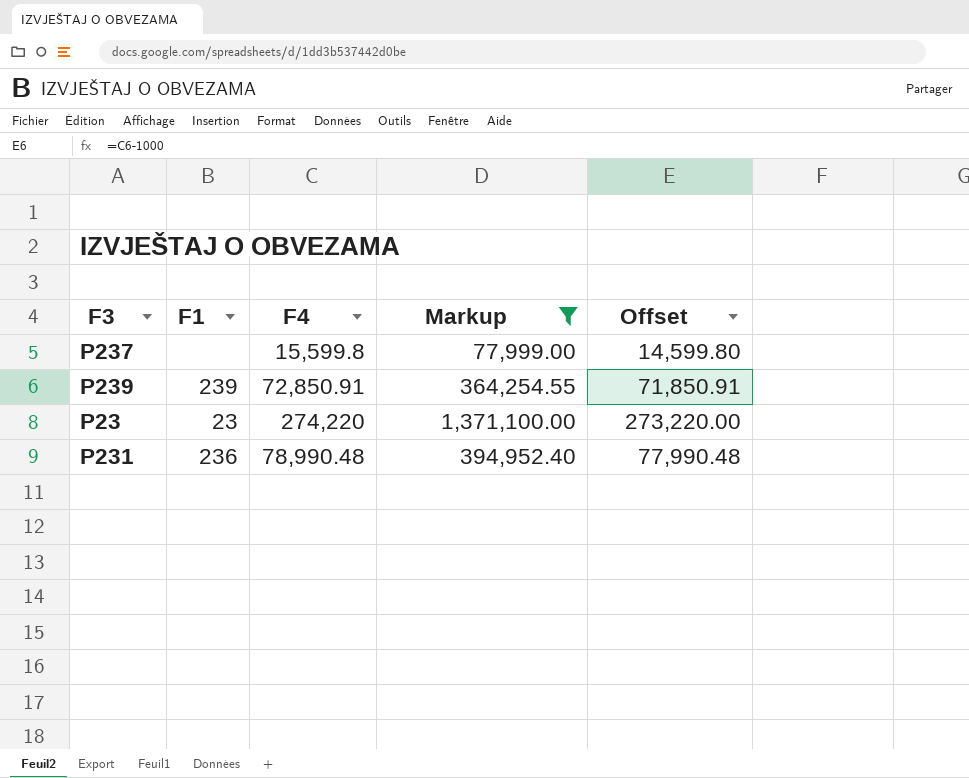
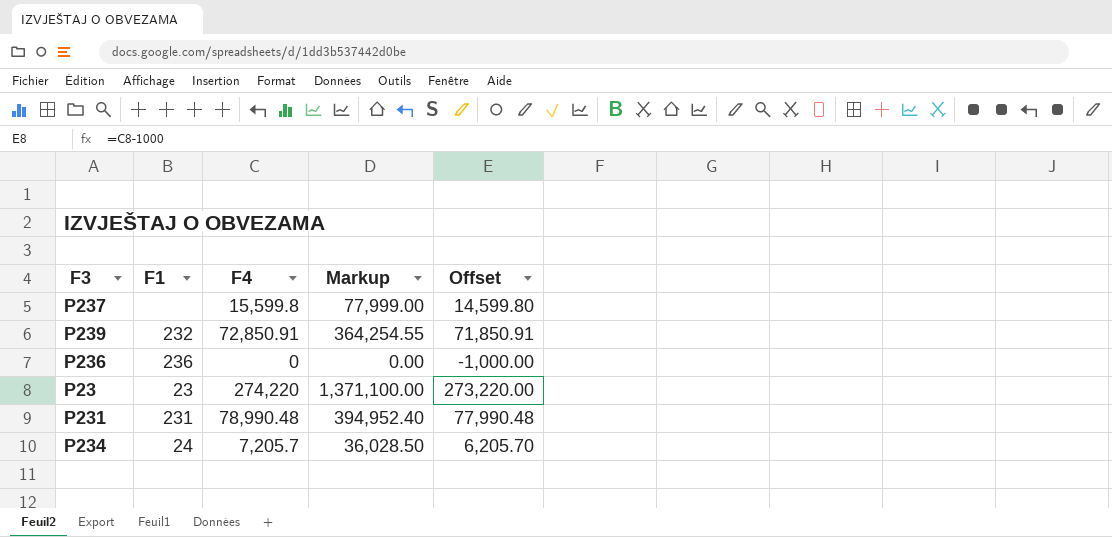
filter: Markup >= 77,999.00 -> none
P239 | F1: 239 -> 232
P231 | F1: 236 -> 231

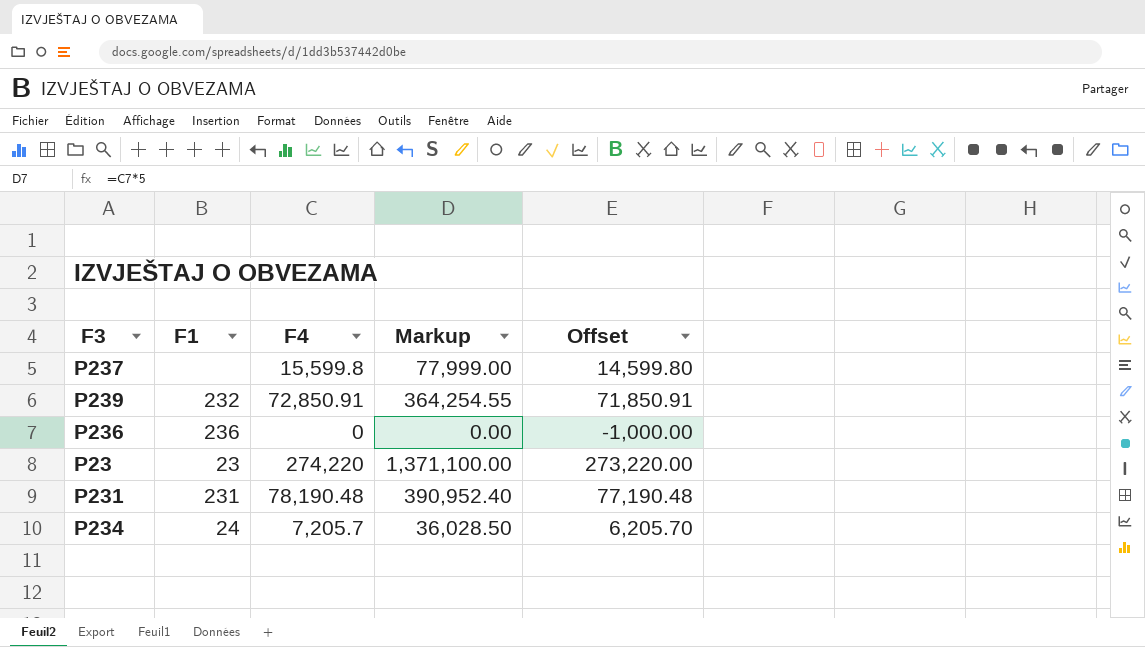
P231 | F4: 78,990.48 -> 78,190.48
P231 | Markup: 394,952.40 -> 390,952.40
P231 | Offset: 77,990.48 -> 77,190.48

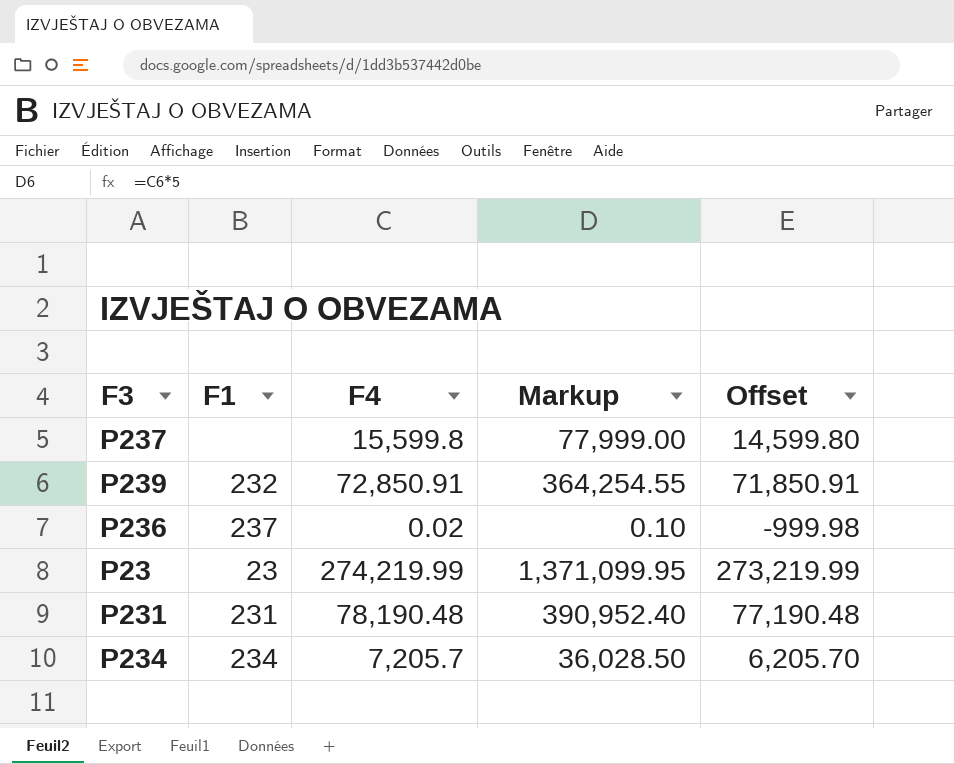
P236 | F1: 236 -> 237
P236 | F4: 0 -> 0.02
P236 | Markup: 0.00 -> 0.10
P236 | Offset: -1,000.00 -> -999.98
P23 | F4: 274,220 -> 274,219.99
P23 | Markup: 1,371,100.00 -> 1,371,099.95
P23 | Offset: 273,220.00 -> 273,219.99
P234 | F1: 24 -> 234

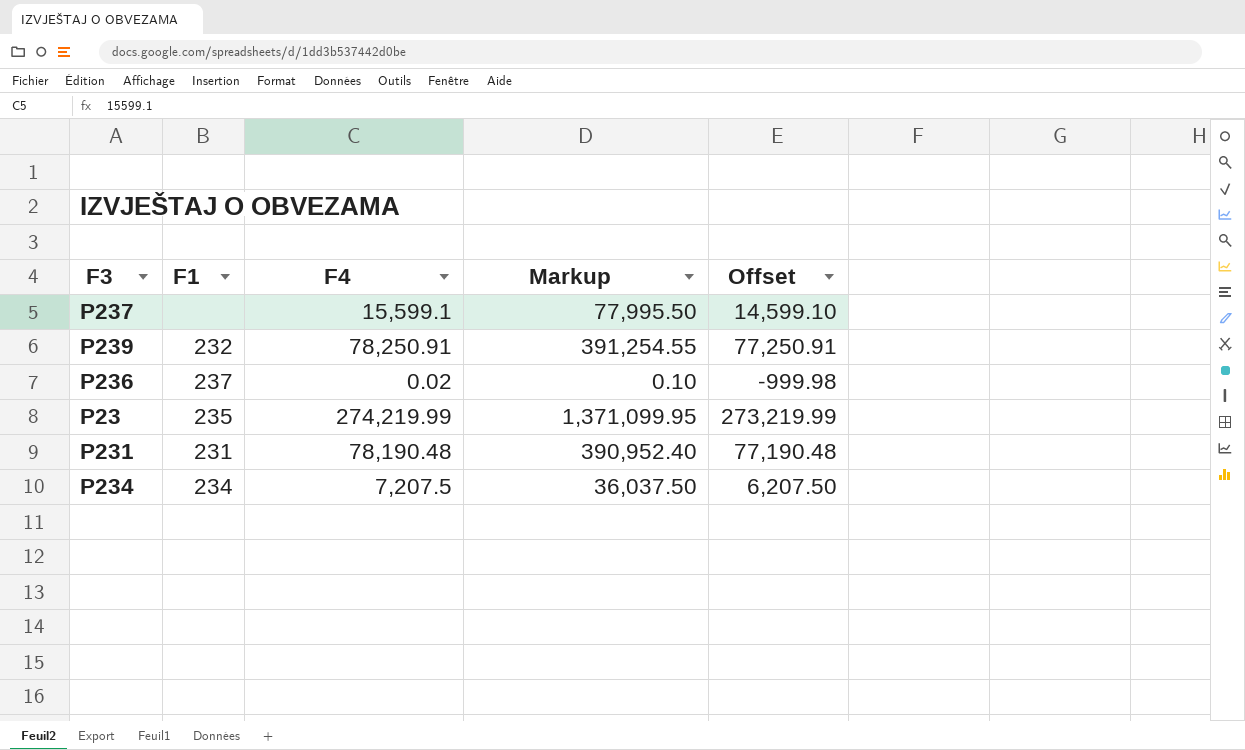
P237 | F4: 15,599.8 -> 15,599.1
P237 | Markup: 77,999.00 -> 77,995.50
P237 | Offset: 14,599.80 -> 14,599.10
P239 | F4: 72,850.91 -> 78,250.91
P239 | Markup: 364,254.55 -> 391,254.55
P239 | Offset: 71,850.91 -> 77,250.91
P23 | F1: 23 -> 235
P234 | F4: 7,205.7 -> 7,207.5
P234 | Markup: 36,028.50 -> 36,037.50
P234 | Offset: 6,205.70 -> 6,207.50

